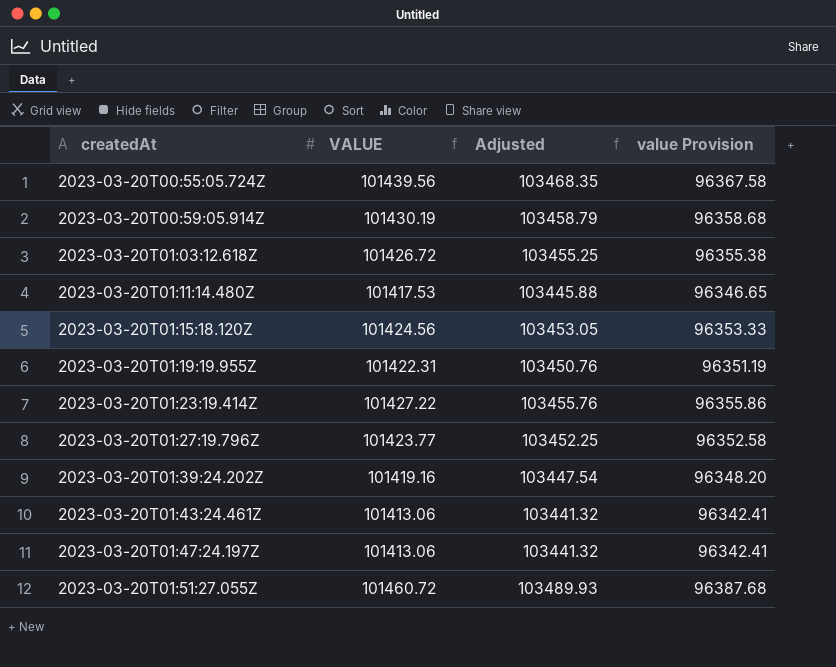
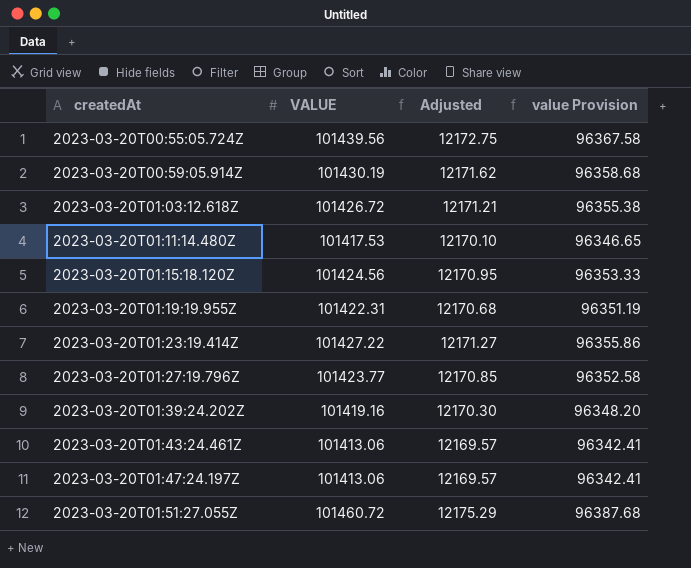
column Adjusted | formula: [VALUE] * 1.02 -> [VALUE] * 0.12

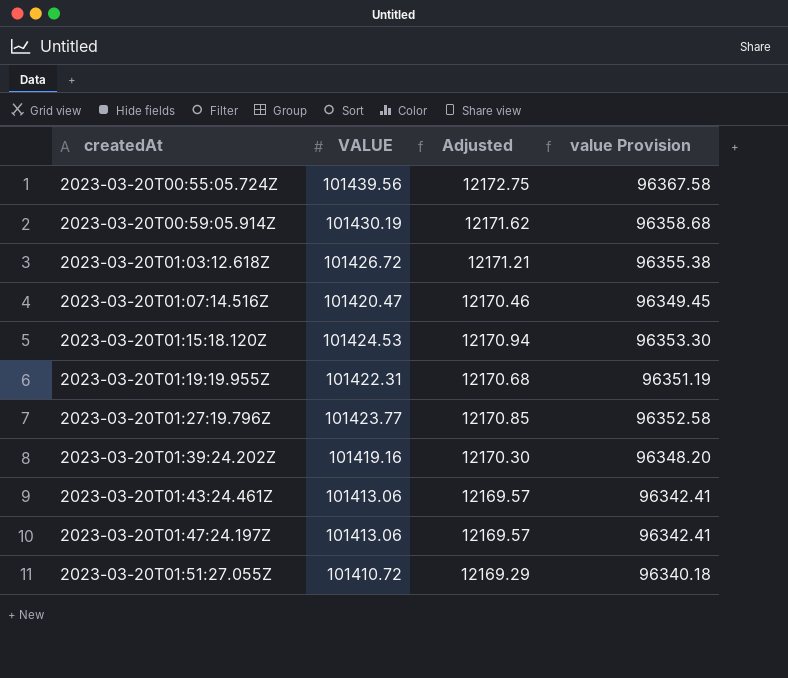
row 2023-03-20T01:11:14.480Z: 101417.53 | 12170.10 | 96346.65 -> none
row 2023-03-20T01:23:19.414Z: 101427.22 | 12171.27 | 96355.86 -> none
row 2023-03-20T01:07:14.516Z: none -> 101420.47 | 12170.46 | 96349.45
2023-03-20T01:15:18.120Z | VALUE: 101424.56 -> 101424.53
2023-03-20T01:15:18.120Z | Adjusted: 12170.95 -> 12170.94
2023-03-20T01:15:18.120Z | value Provision: 96353.33 -> 96353.30
2023-03-20T01:51:27.055Z | VALUE: 101460.72 -> 101410.72
2023-03-20T01:51:27.055Z | Adjusted: 12175.29 -> 12169.29
2023-03-20T01:51:27.055Z | value Provision: 96387.68 -> 96340.18

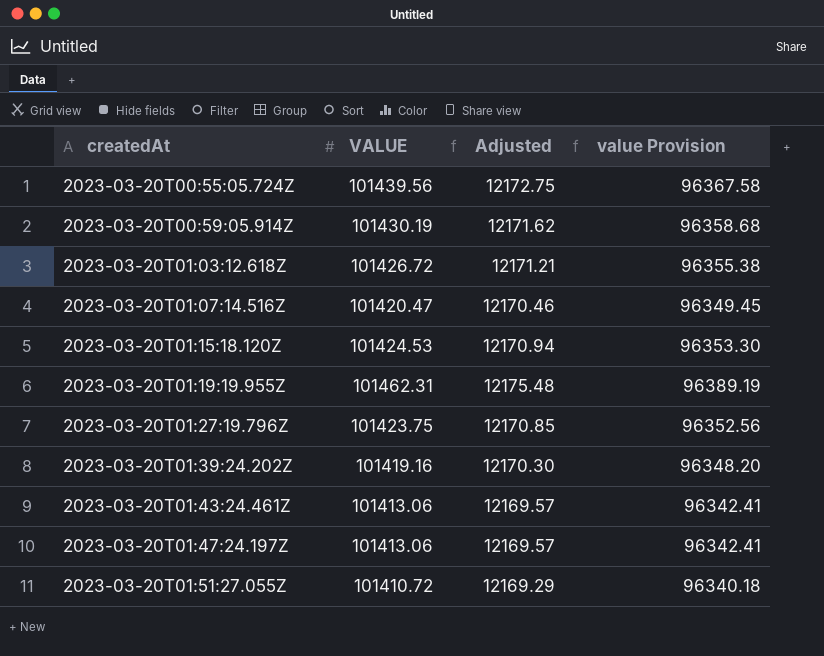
2023-03-20T01:19:19.955Z | VALUE: 101422.31 -> 101462.31
2023-03-20T01:19:19.955Z | Adjusted: 12170.68 -> 12175.48
2023-03-20T01:19:19.955Z | value Provision: 96351.19 -> 96389.19
2023-03-20T01:27:19.796Z | VALUE: 101423.77 -> 101423.75
2023-03-20T01:27:19.796Z | value Provision: 96352.58 -> 96352.56

